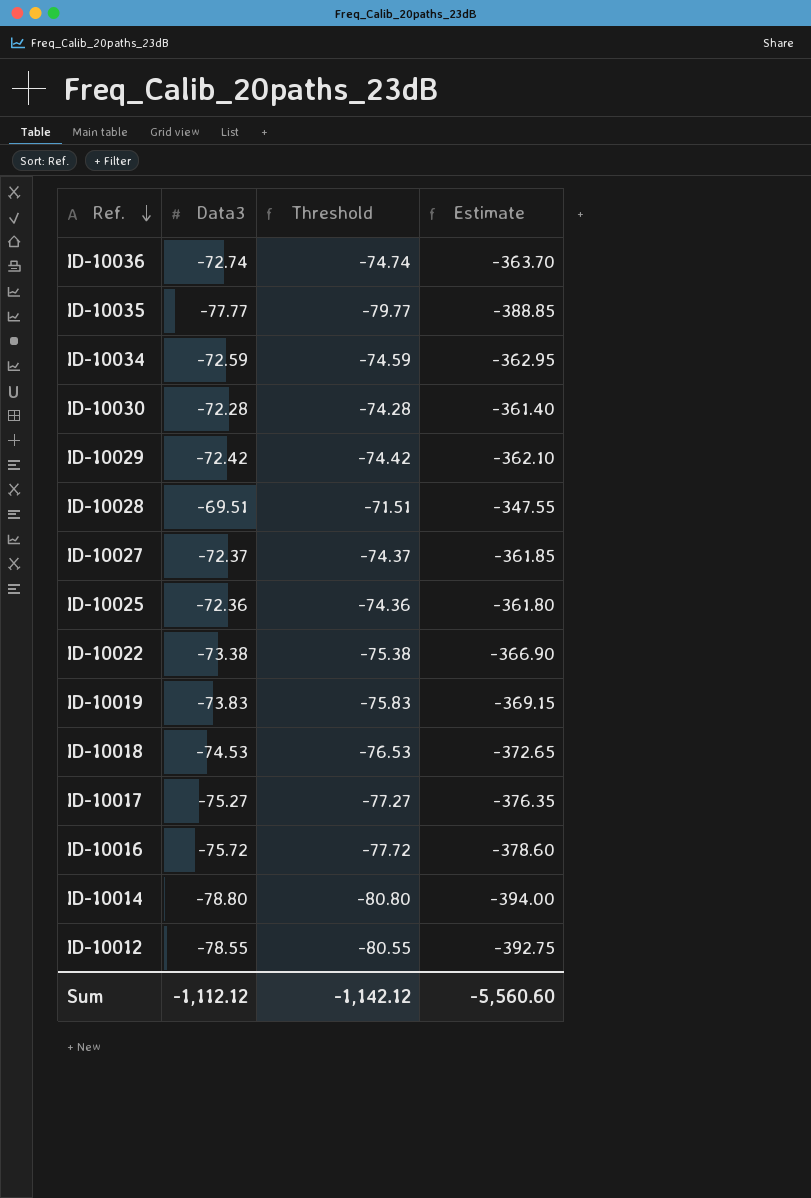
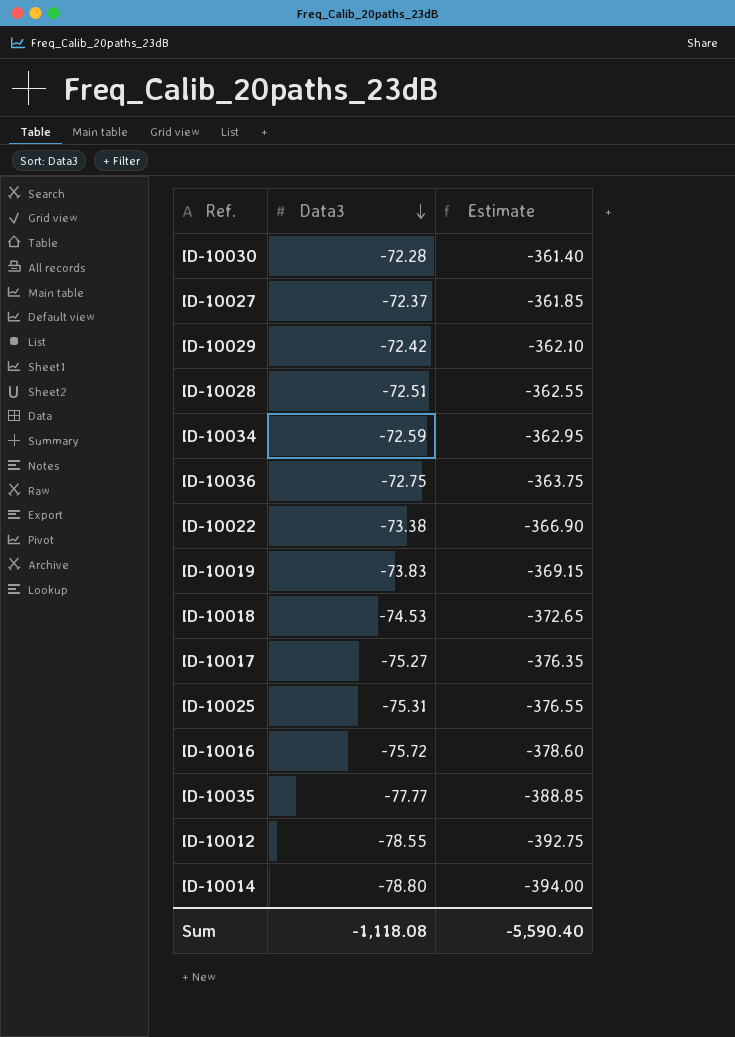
row order: Ref. descending -> Data3 descending
column Threshold | formula: [Data3] - 2 -> none
ID-10028 | Data3: -69.51 -> -72.51
ID-10028 | Estimate: -347.55 -> -362.55
ID-10036 | Data3: -72.74 -> -72.75
ID-10036 | Estimate: -363.70 -> -363.75
ID-10025 | Data3: -72.36 -> -75.31
ID-10025 | Estimate: -361.80 -> -376.55
Sum | Data3: -1,112.12 -> -1,118.08
Sum | Estimate: -5,560.60 -> -5,590.40

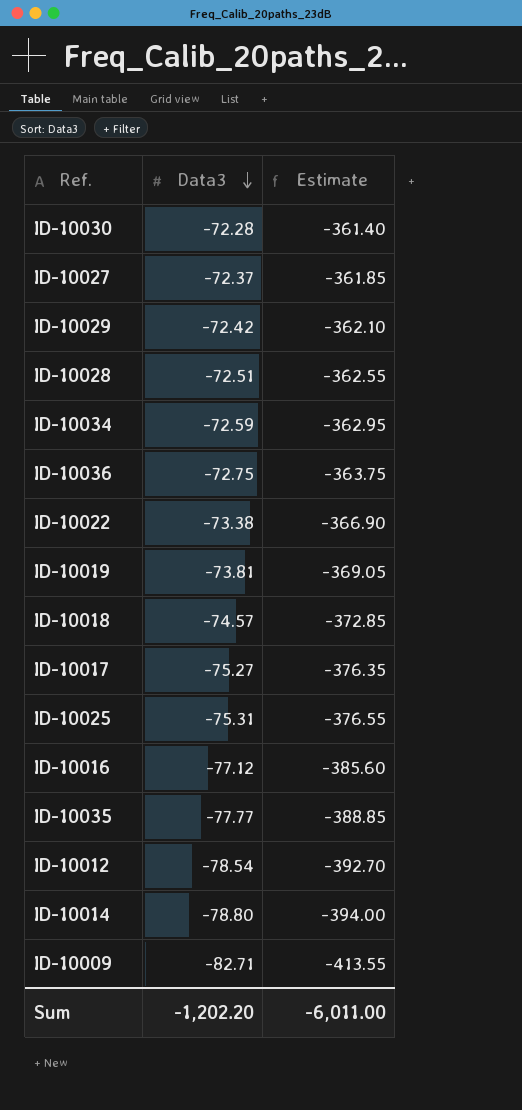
ID-10019 | Data3: -73.83 -> -73.81
ID-10019 | Estimate: -369.15 -> -369.05
ID-10018 | Data3: -74.53 -> -74.57
ID-10018 | Estimate: -372.65 -> -372.85
ID-10016 | Data3: -75.72 -> -77.12
ID-10016 | Estimate: -378.60 -> -385.60
ID-10012 | Data3: -78.55 -> -78.54
ID-10012 | Estimate: -392.75 -> -392.70
row ID-10009: none -> -82.71 | -413.55
Sum | Data3: -1,118.08 -> -1,202.20
Sum | Estimate: -5,590.40 -> -6,011.00

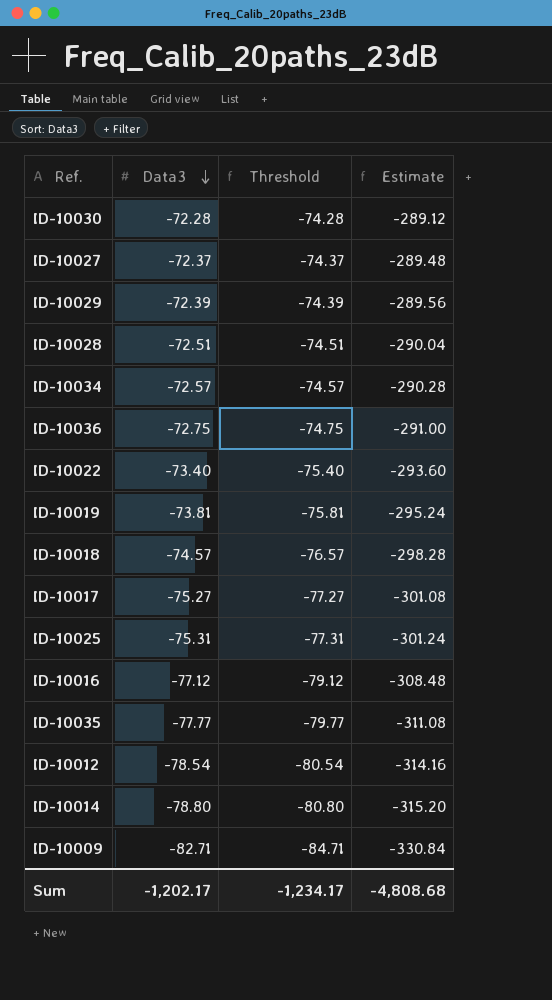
column Threshold | formula: none -> [Data3] - 2
column Estimate | formula: [Data3] * 5 -> [Data3] * 4
ID-10029 | Data3: -72.42 -> -72.39
ID-10034 | Data3: -72.59 -> -72.57
ID-10022 | Data3: -73.38 -> -73.40
Sum | Data3: -1,202.20 -> -1,202.17
Sum | Estimate: -6,011.00 -> -4,808.68

